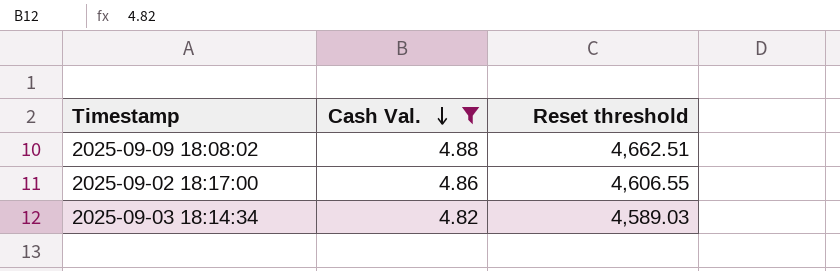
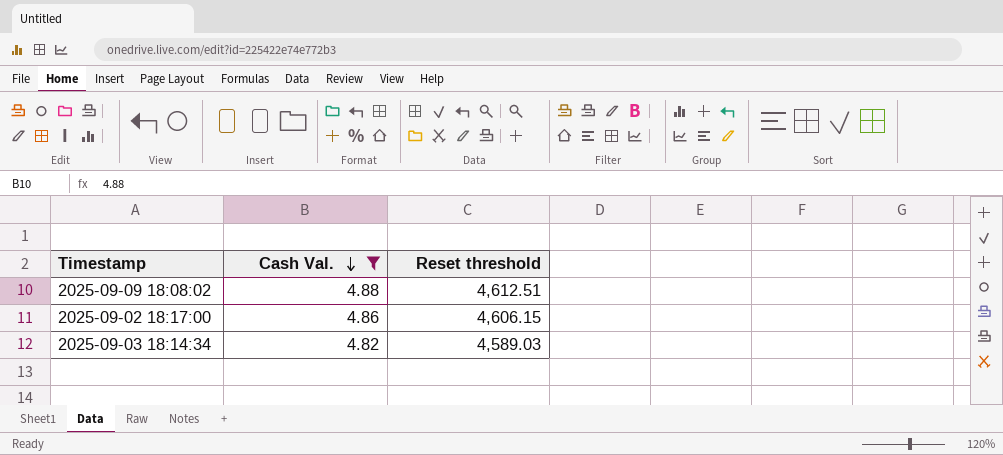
2025-09-09 18:08:02 | Reset threshold: 4,662.51 -> 4,612.51
2025-09-02 18:17:00 | Reset threshold: 4,606.55 -> 4,606.15

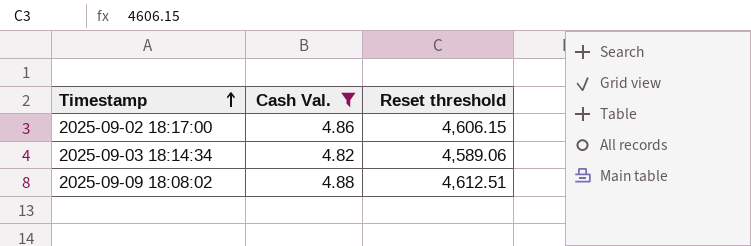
row order: Cash Val. descending -> Timestamp ascending
2025-09-03 18:14:34 | Reset threshold: 4,589.03 -> 4,589.06

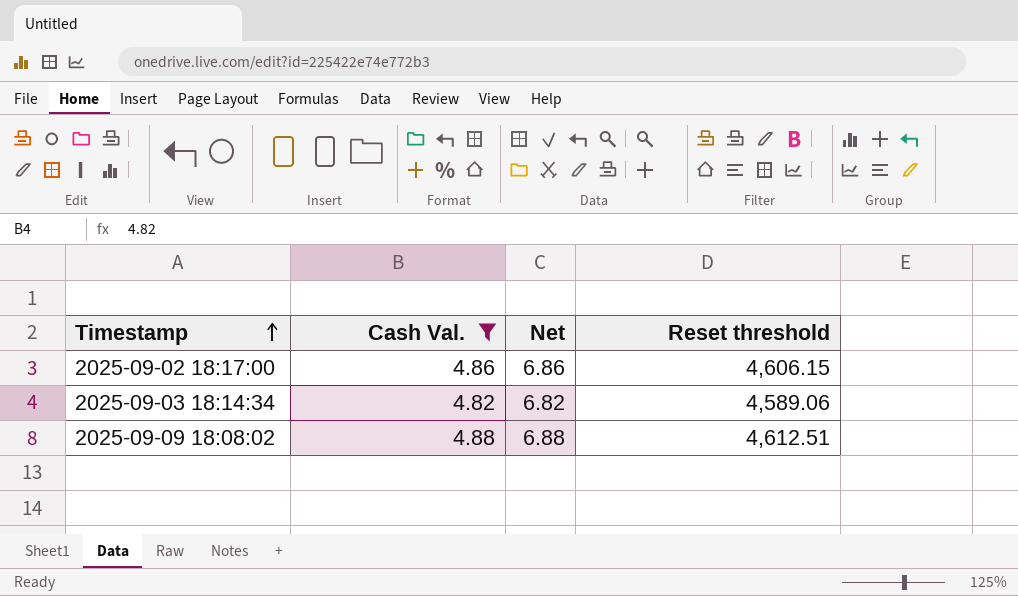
column Net | formula: none -> [Cash Val.] + 2

